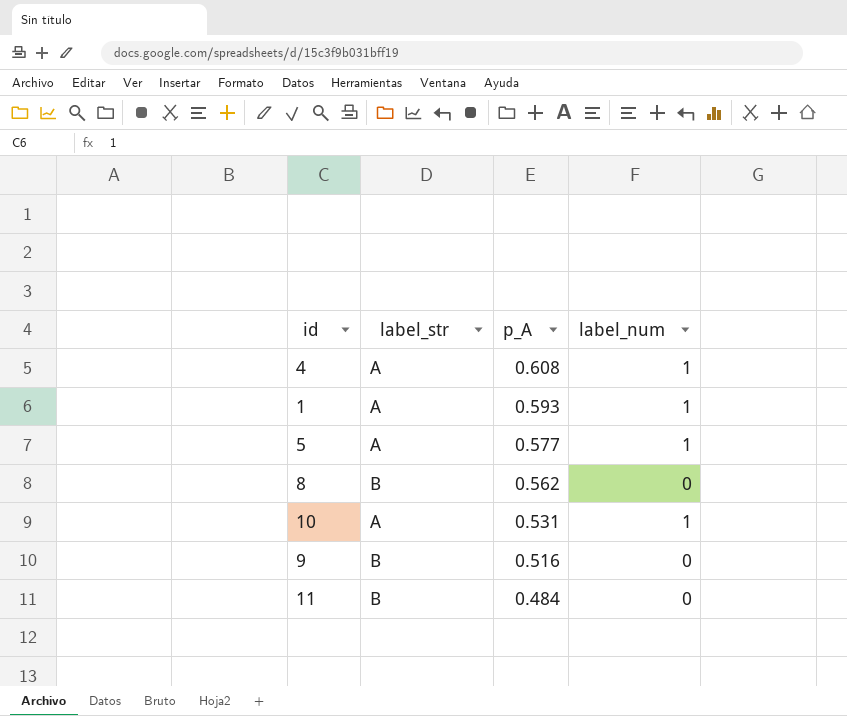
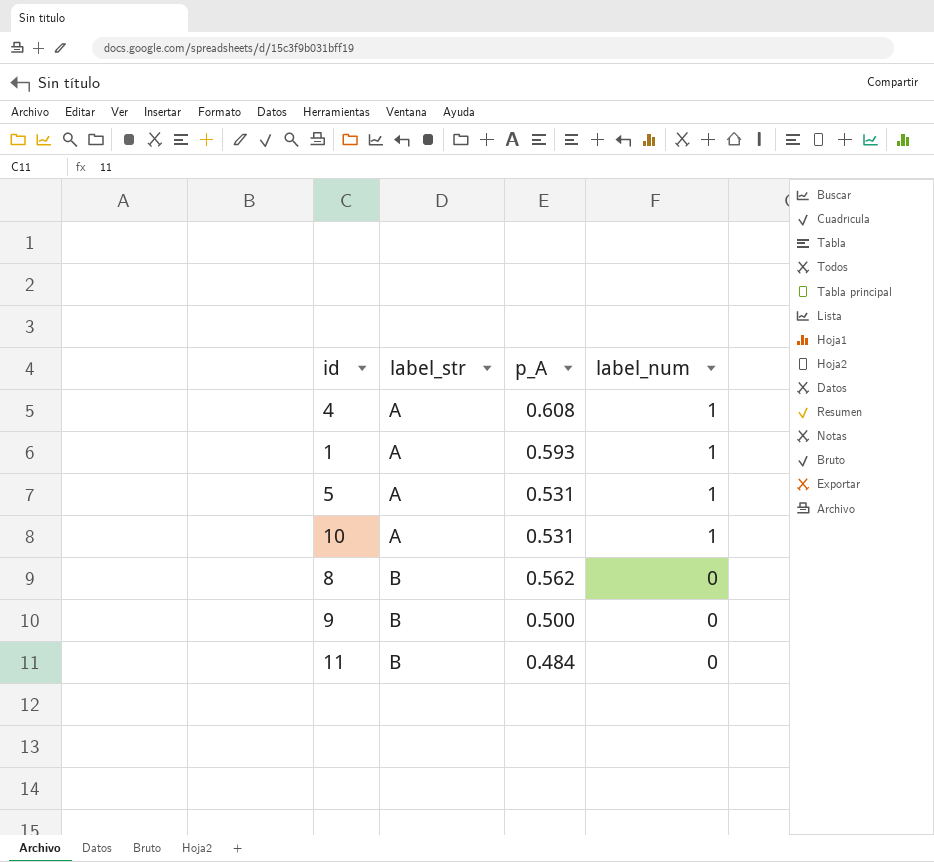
row order: p_A descending -> label_str ascending
5 | p_A: 0.577 -> 0.531
9 | p_A: 0.516 -> 0.500

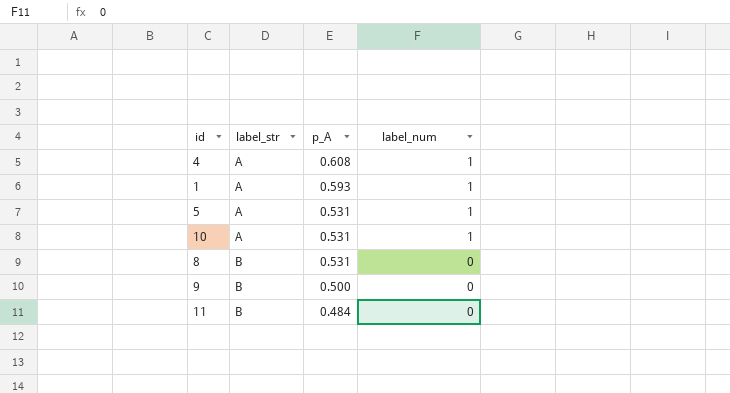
8 | p_A: 0.562 -> 0.531

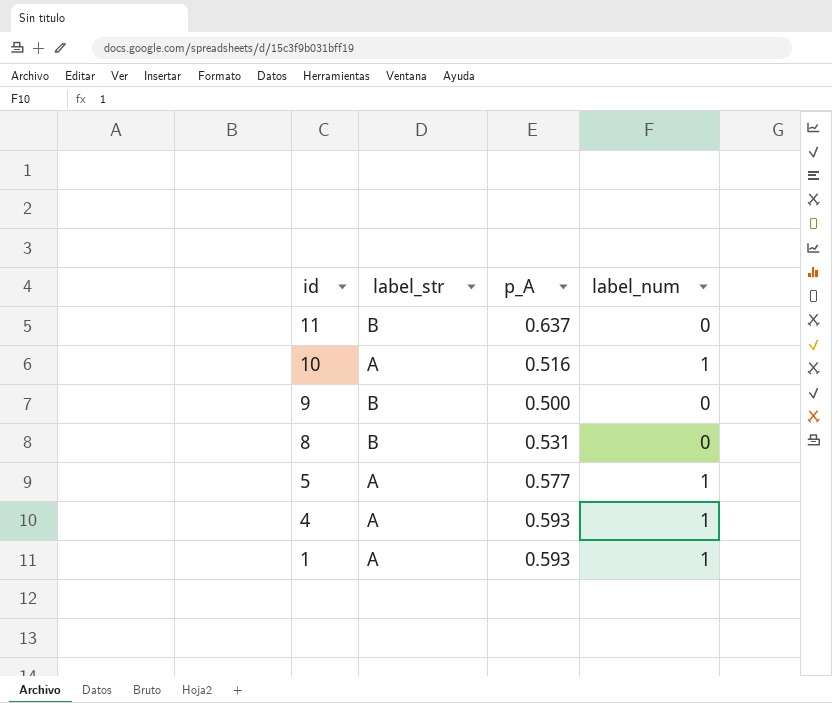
row order: label_str ascending -> id descending
11 | p_A: 0.484 -> 0.637
10 | p_A: 0.531 -> 0.516
5 | p_A: 0.531 -> 0.577
4 | p_A: 0.608 -> 0.593

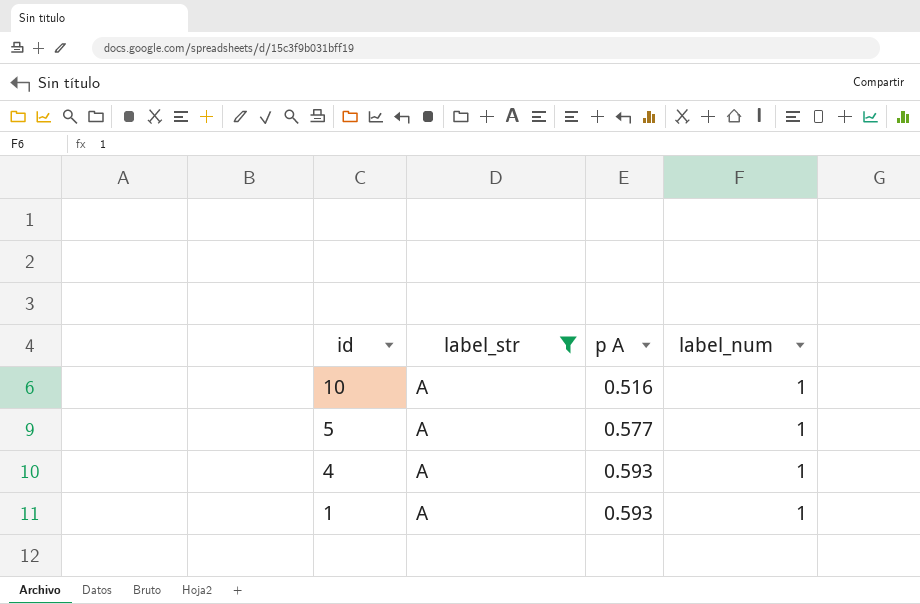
filter: none -> label_str = A
column name: p_A -> p A

